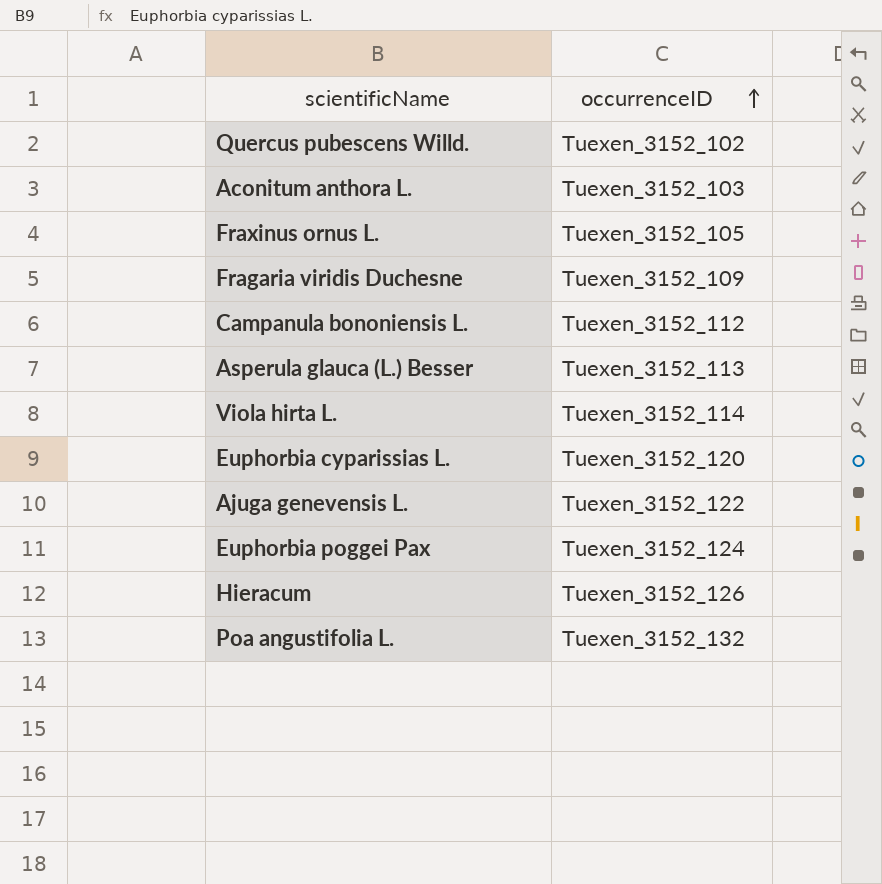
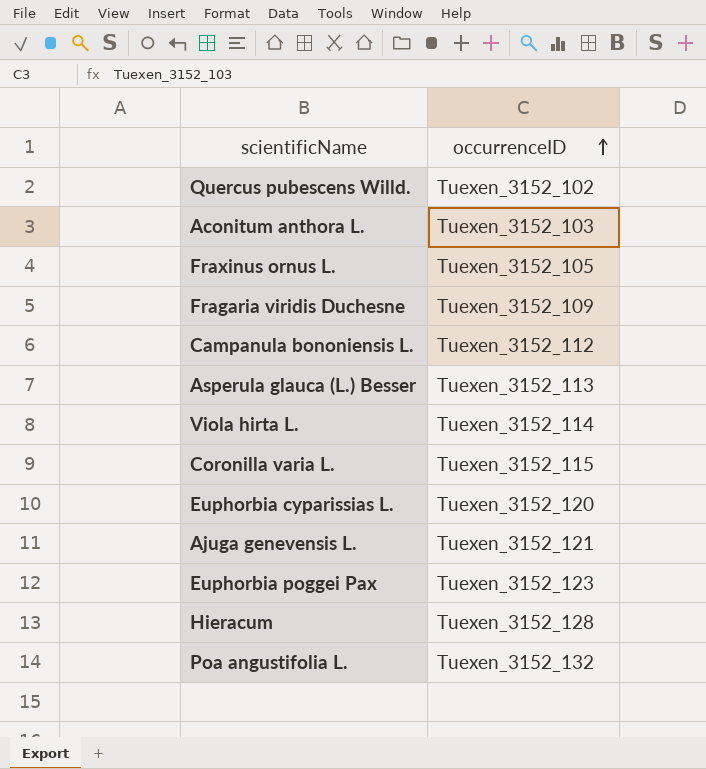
row Coronilla varia L.: none -> Tuexen_3152_115
Ajuga genevensis L. | occurrenceID: Tuexen_3152_122 -> Tuexen_3152_121
Euphorbia poggei Pax | occurrenceID: Tuexen_3152_124 -> Tuexen_3152_123
Hieracum | occurrenceID: Tuexen_3152_126 -> Tuexen_3152_128

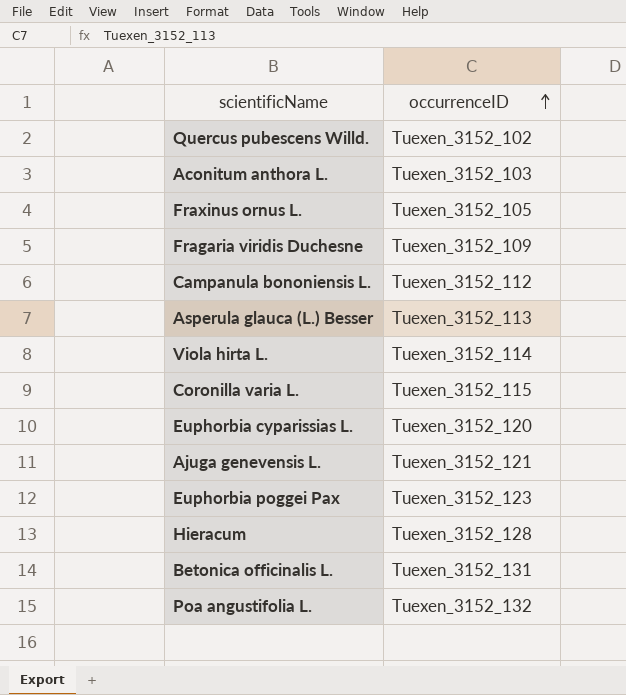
row Betonica officinalis L.: none -> Tuexen_3152_131

